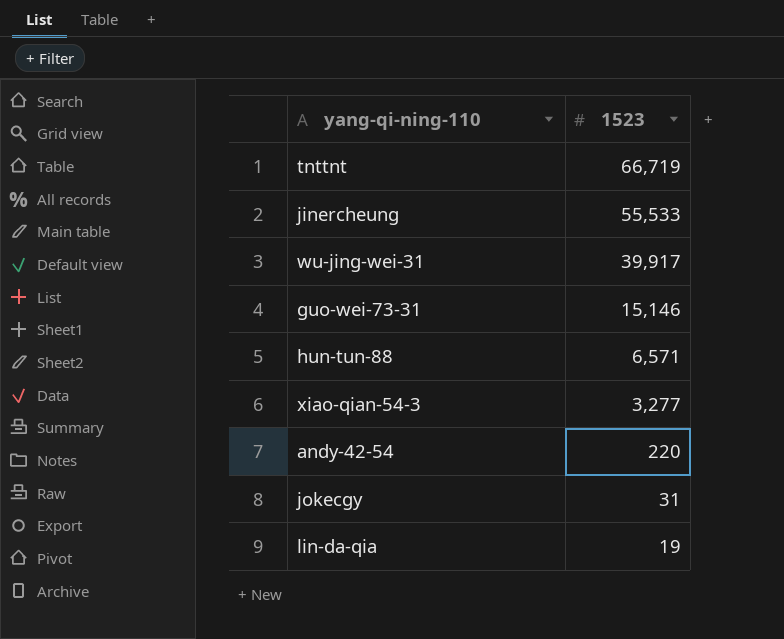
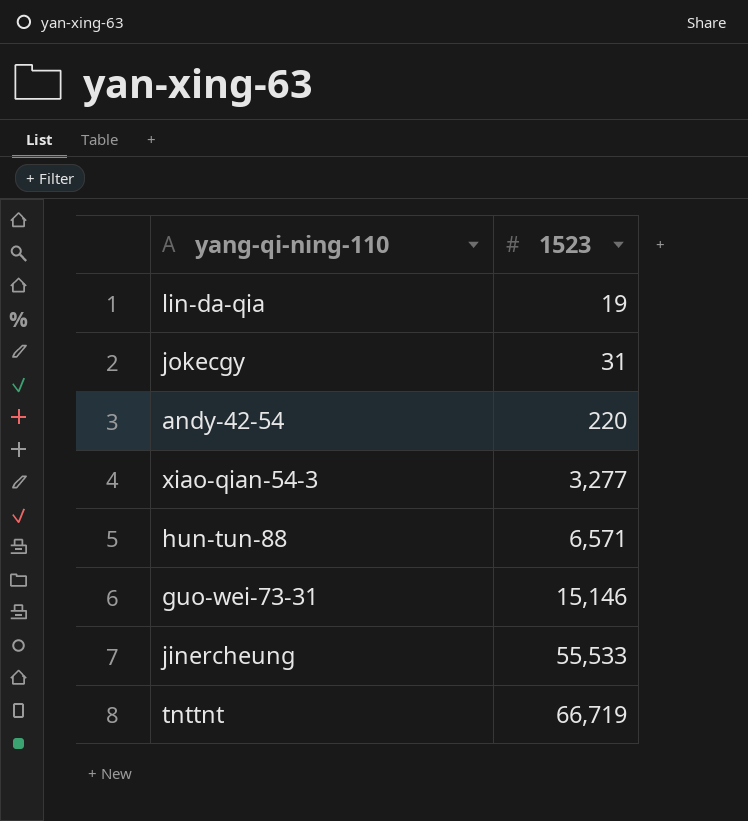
row order: 1523 descending -> 1523 ascending
row wu-jing-wei-31: 39,917 -> none

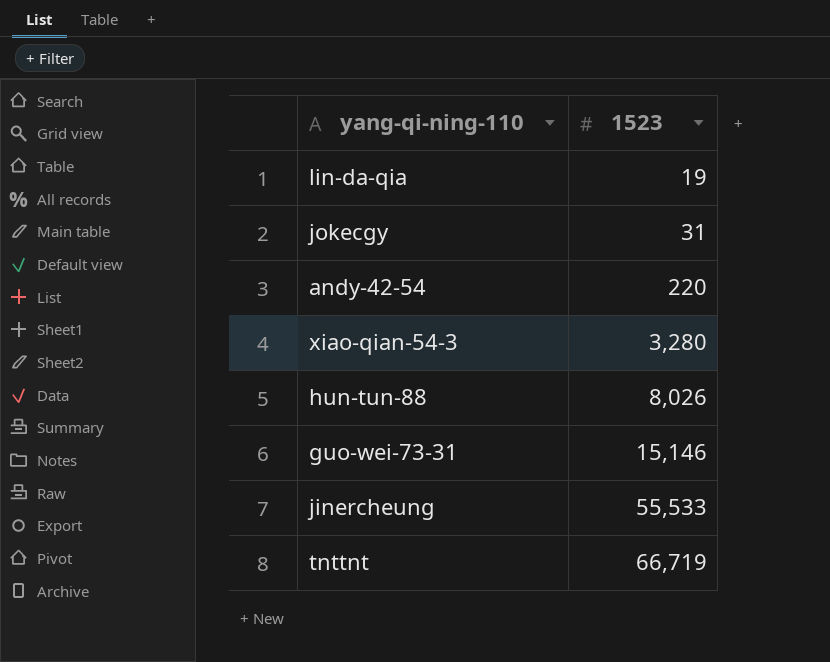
xiao-qian-54-3 | 1523: 3,277 -> 3,280
hun-tun-88 | 1523: 6,571 -> 8,026

